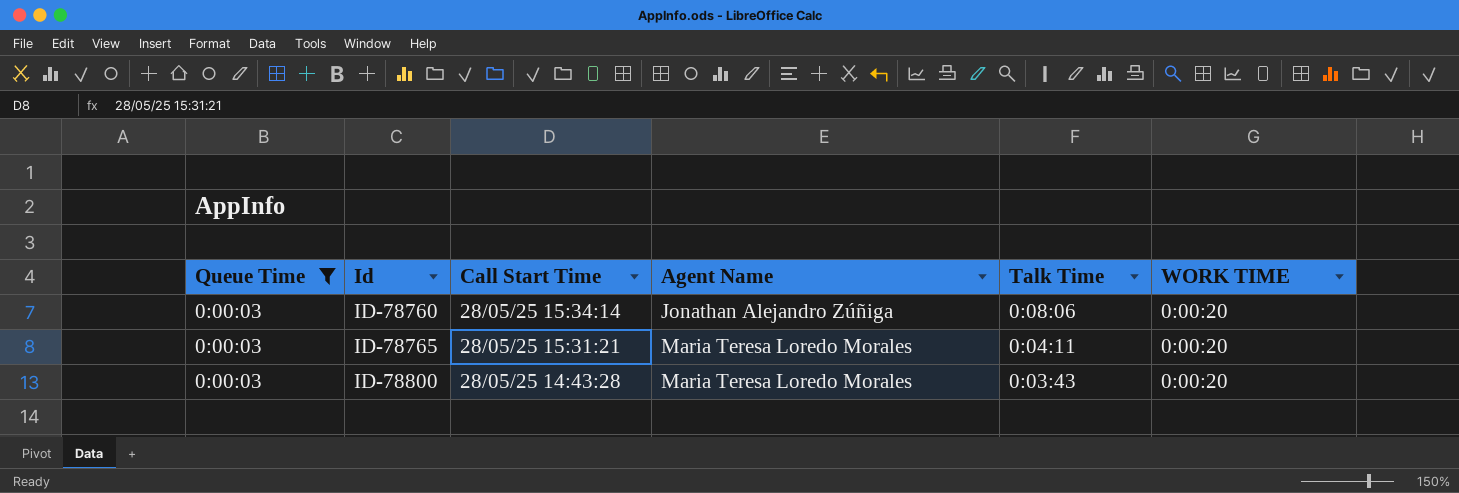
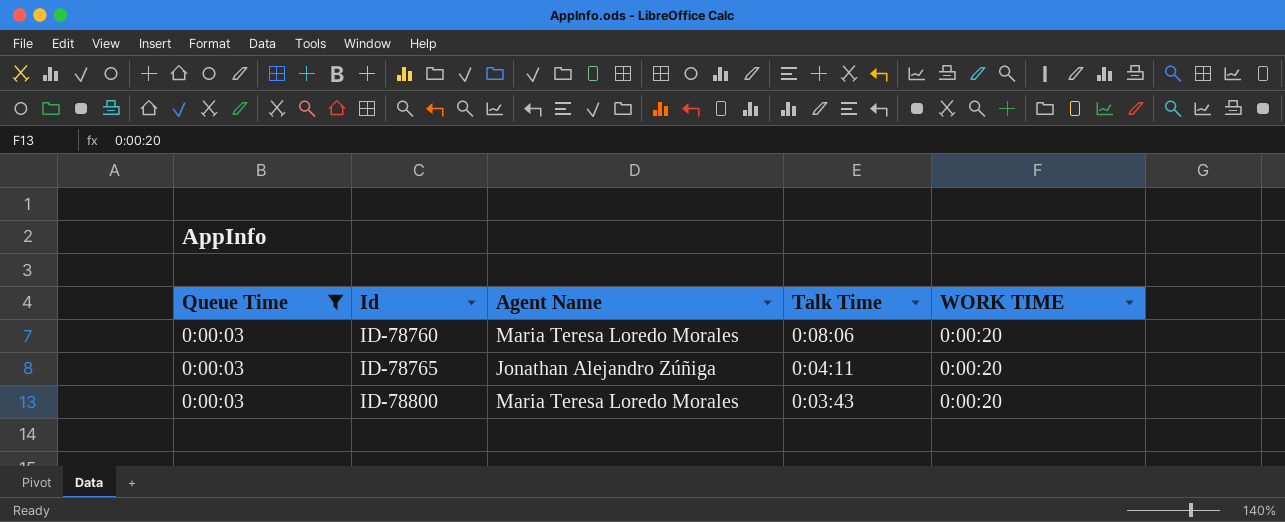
column Call Start Time | position: 3 -> none
ID-78760 | Agent Name: Jonathan Alejandro Zúñiga -> Maria Teresa Loredo Morales
ID-78765 | Agent Name: Maria Teresa Loredo Morales -> Jonathan Alejandro Zúñiga

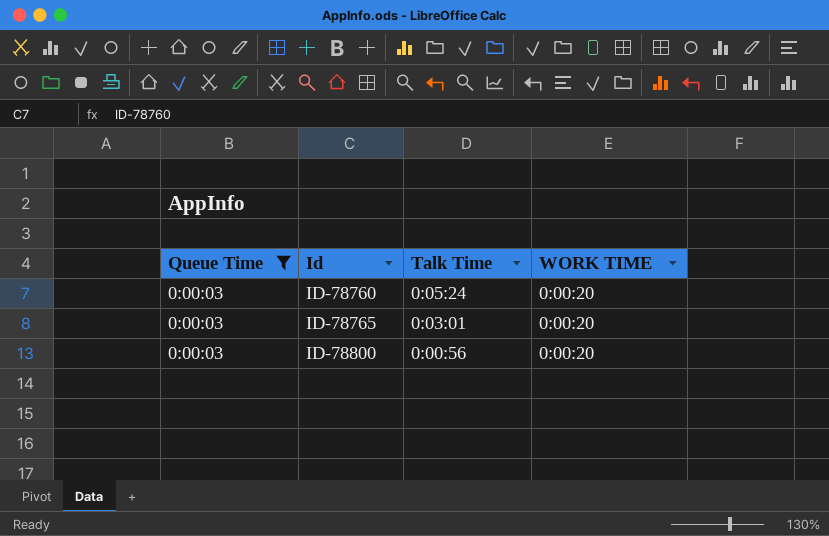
column Agent Name | position: 3 -> none
ID-78760 | Talk Time: 0:08:06 -> 0:05:24
ID-78765 | Talk Time: 0:04:11 -> 0:03:01
ID-78800 | Talk Time: 0:03:43 -> 0:00:56

